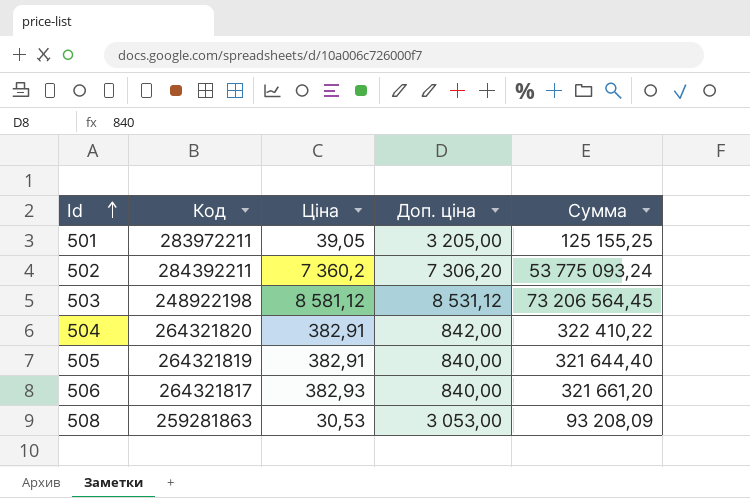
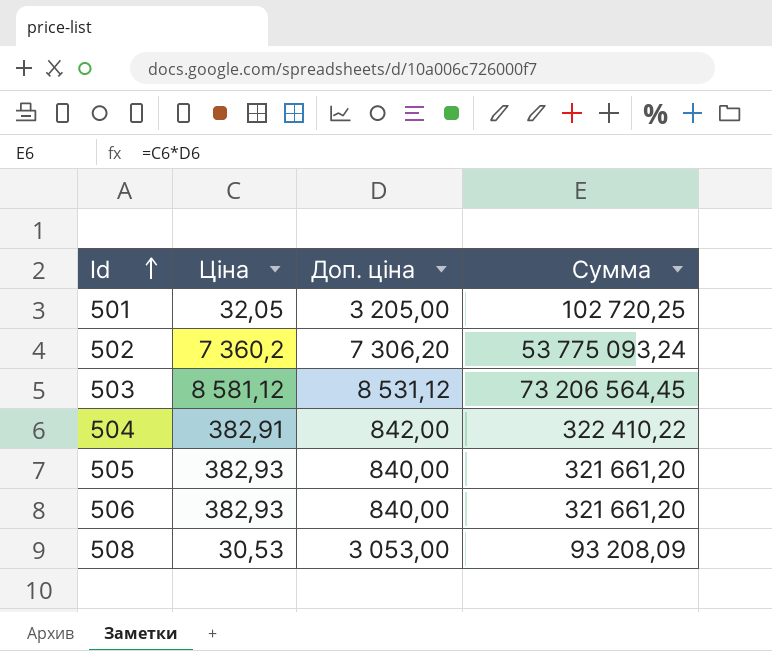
column Код | position: 2 -> none
501 | Ціна: 39,05 -> 32,05
501 | Сумма: 125 155,25 -> 102 720,25
505 | Ціна: 382,91 -> 382,93
505 | Сумма: 321 644,40 -> 321 661,20

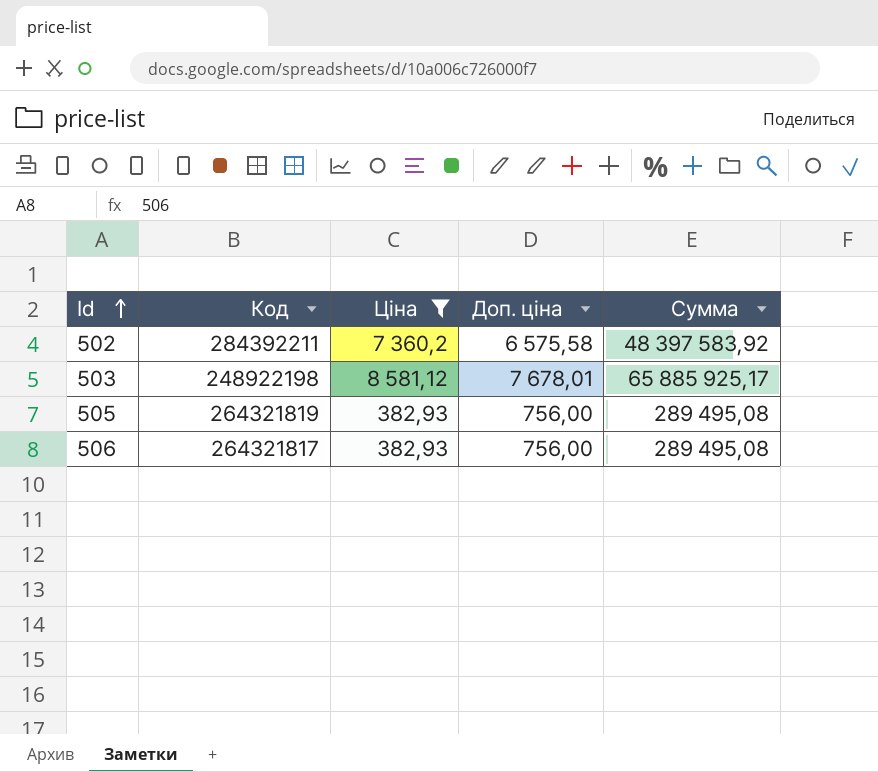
filter: none -> Ціна >= 382,93
column Код | position: none -> 2
502 | Доп. ціна: 7 306,20 -> 6 575,58
502 | Сумма: 53 775 093,24 -> 48 397 583,92
503 | Доп. ціна: 8 531,12 -> 7 678,01
503 | Сумма: 73 206 564,45 -> 65 885 925,17
505 | Доп. ціна: 840,00 -> 756,00
505 | Сумма: 321 661,20 -> 289 495,08
506 | Доп. ціна: 840,00 -> 756,00
506 | Сумма: 321 661,20 -> 289 495,08

